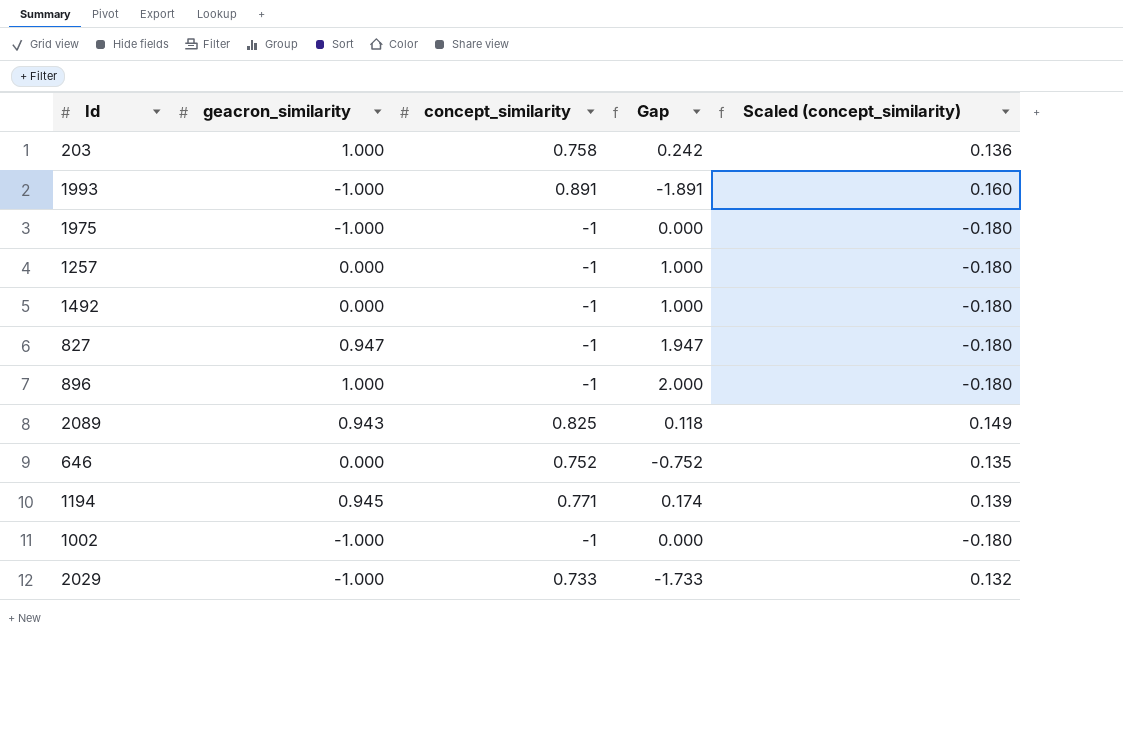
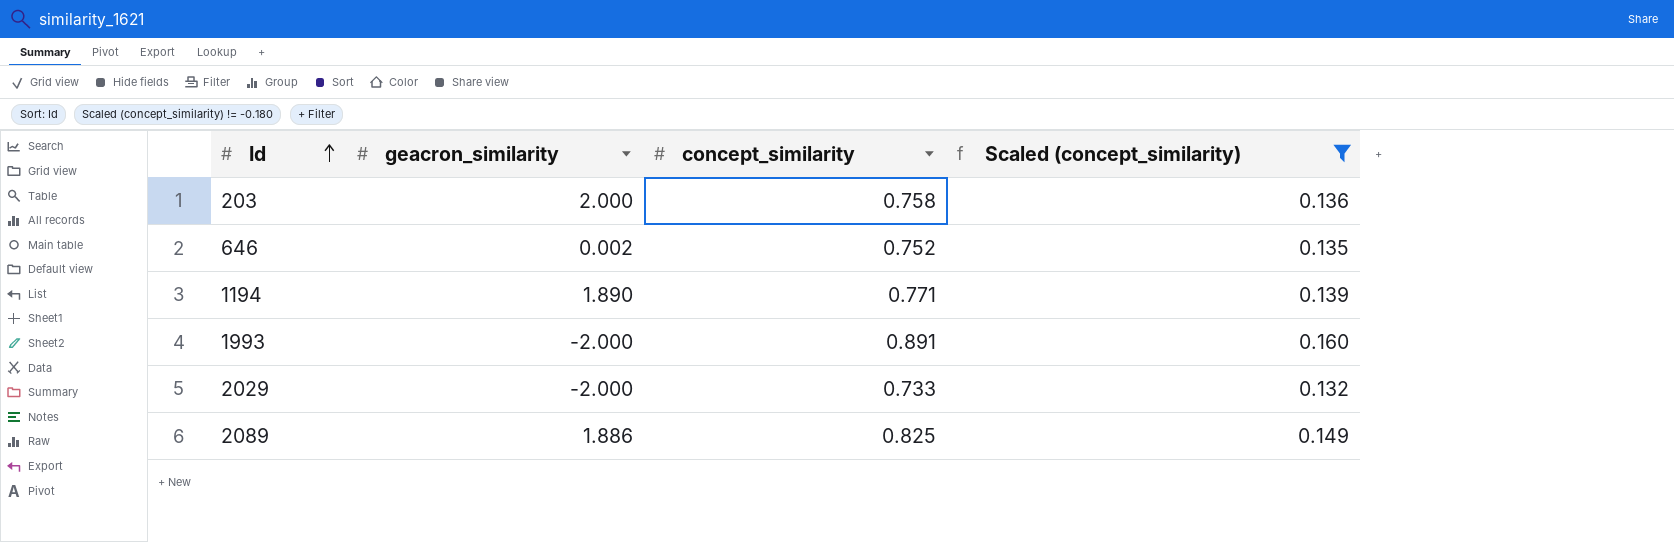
filter: none -> Scaled (concept_similarity) != -0.180
row order: none -> Id ascending
column Gap | formula: [geacron_similarity] - [concept_similarity] -> none
203 | geacron_similarity: 1.000 -> 2.000
646 | geacron_similarity: 0.000 -> 0.002
1194 | geacron_similarity: 0.945 -> 1.890
1993 | geacron_similarity: -1.000 -> -2.000
2029 | geacron_similarity: -1.000 -> -2.000
2089 | geacron_similarity: 0.943 -> 1.886

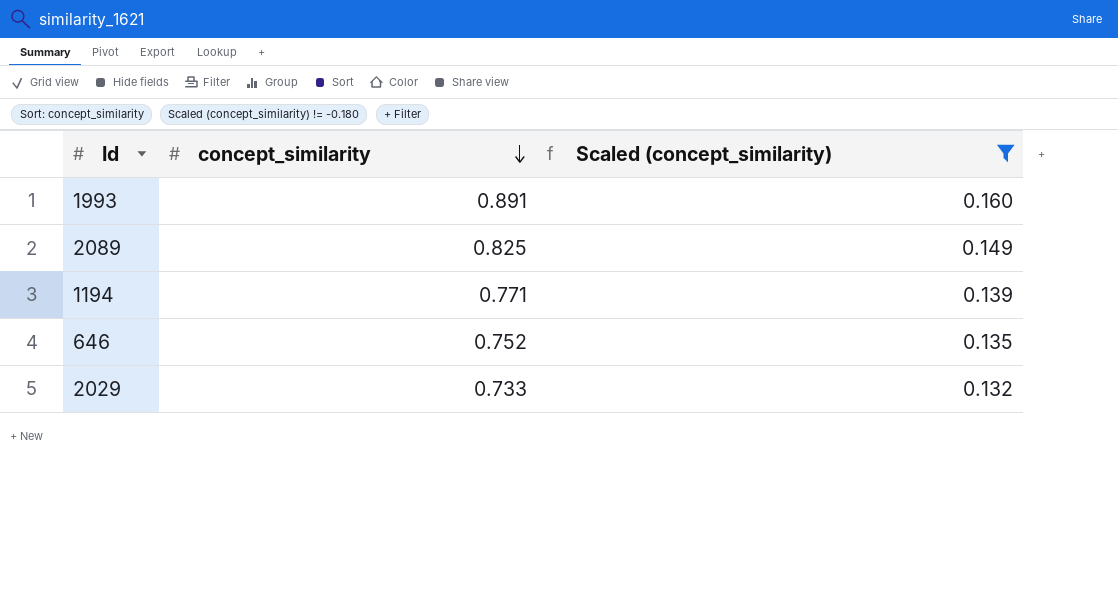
row order: Id ascending -> concept_similarity descending
column geacron_similarity | position: 2 -> none
row 203: 2.000 | 0.758 | 0.136 -> none

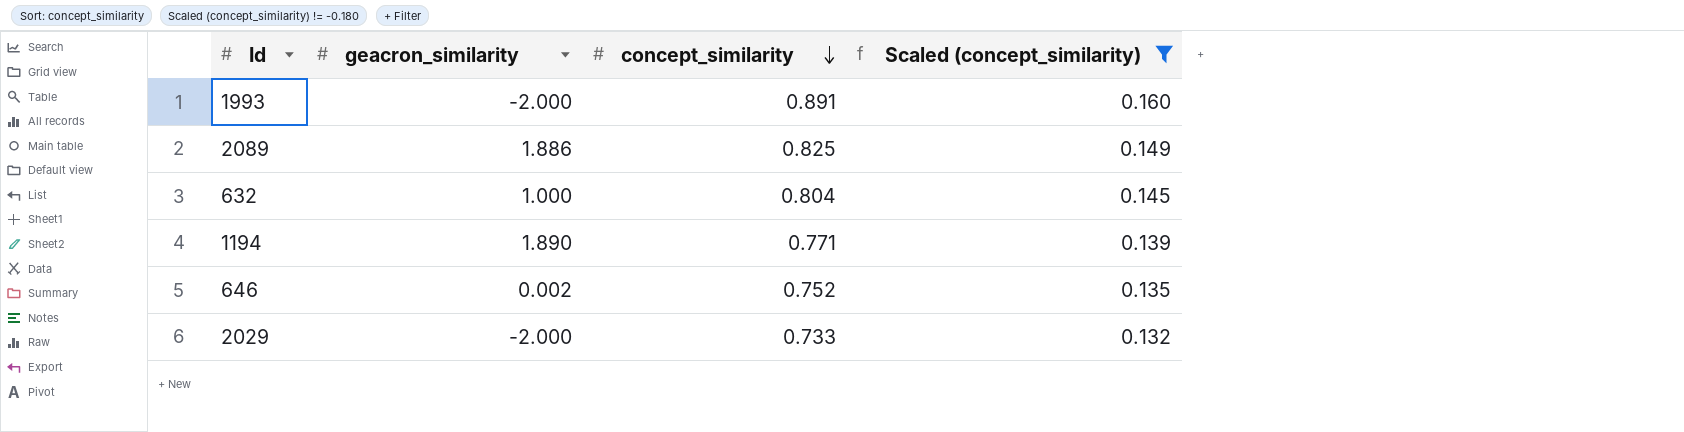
column geacron_similarity | position: none -> 2
row 632: none -> 1.000 | 0.804 | 0.145

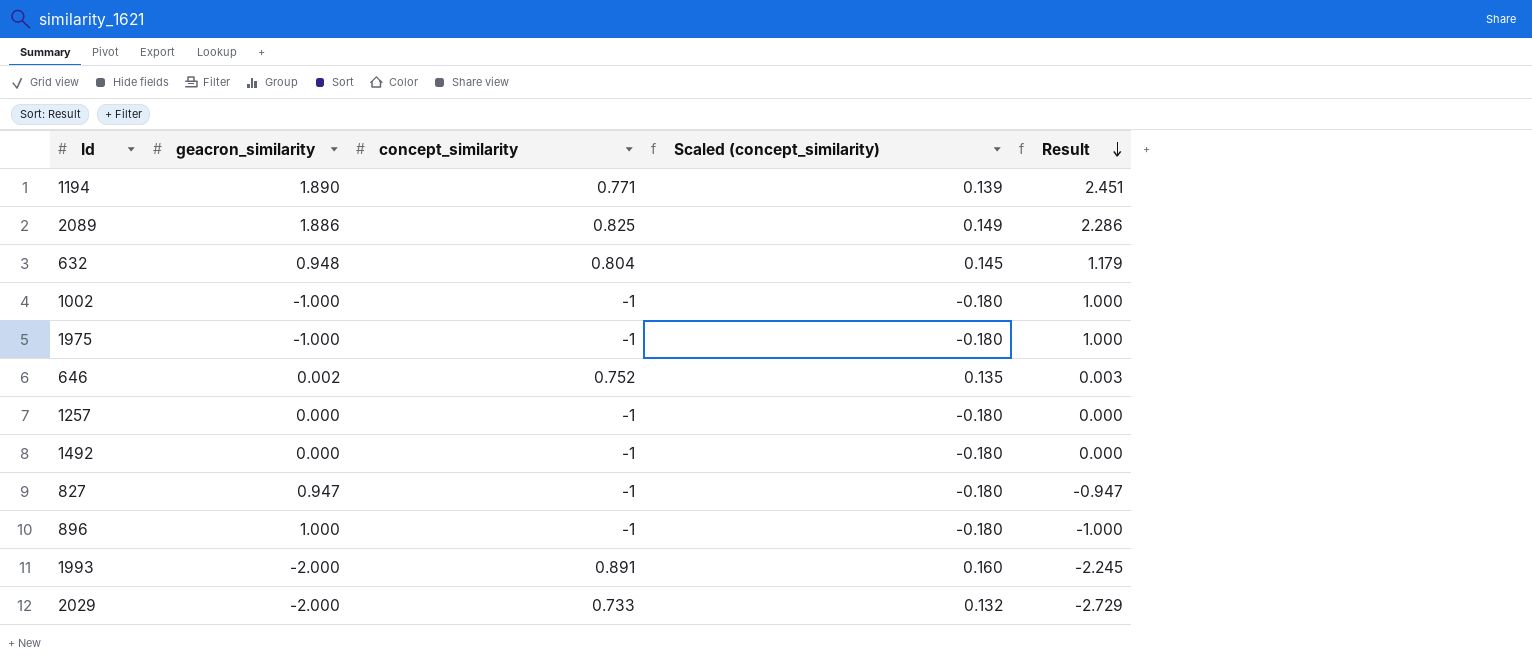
filter: Scaled (concept_similarity) != -0.180 -> none
row order: concept_similarity descending -> Result descending
column Result | formula: none -> [geacron_similarity] / [concept_similarity]
632 | geacron_similarity: 1.000 -> 0.948

